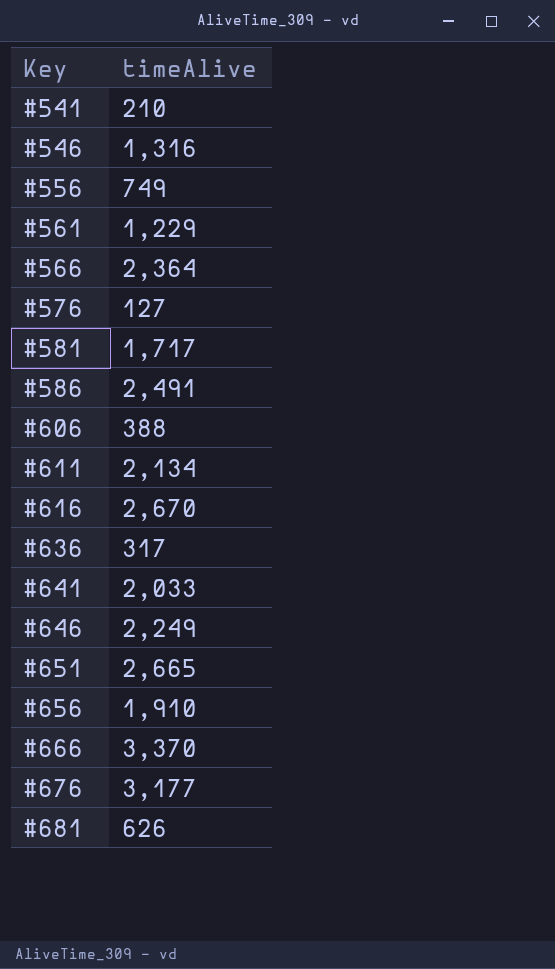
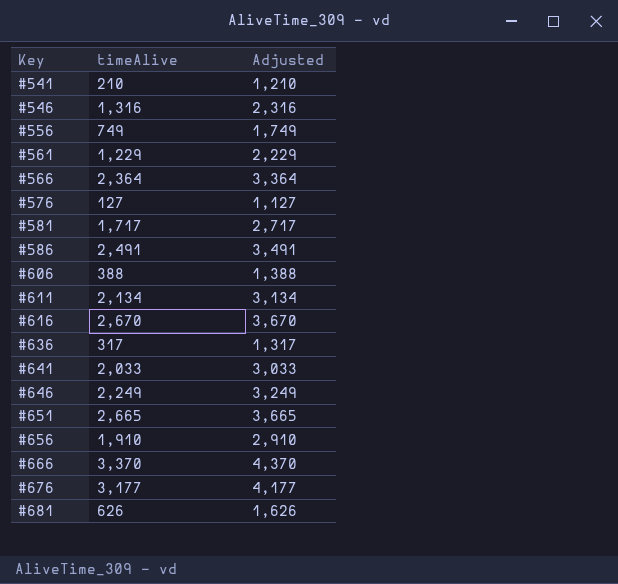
column Adjusted | formula: none -> [timeAlive] + 1000

